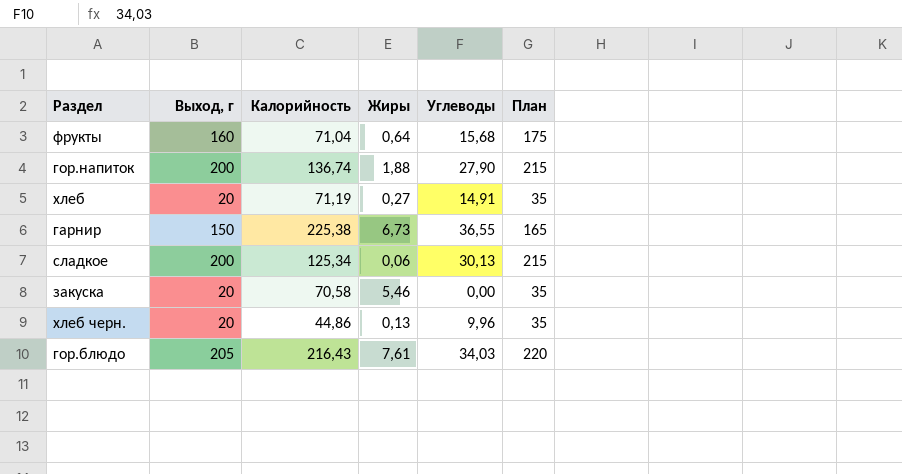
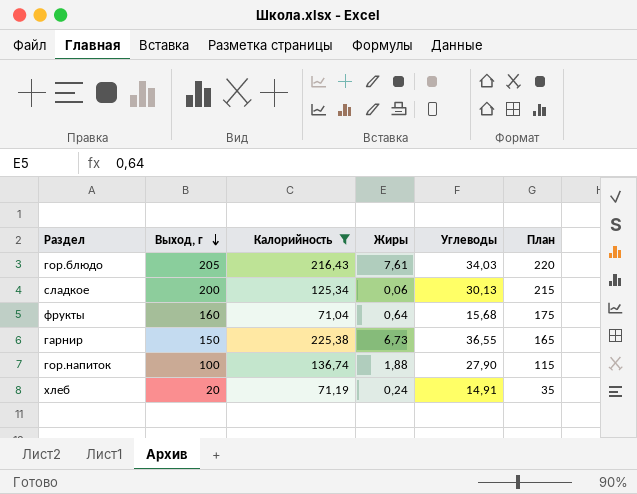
filter: none -> Калорийность >= 71,04
row order: none -> Выход, г descending
гор.напиток | Выход, г: 200 -> 100
гор.напиток | План: 215 -> 115
хлеб | Жиры: 0,27 -> 0,24

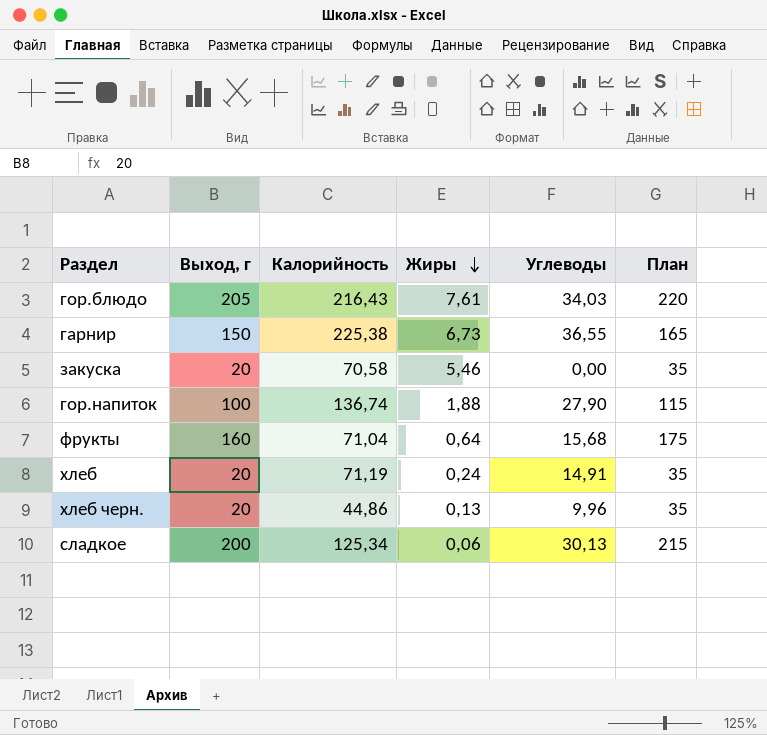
filter: Калорийность >= 71,04 -> none
row order: Выход, г descending -> Жиры descending

